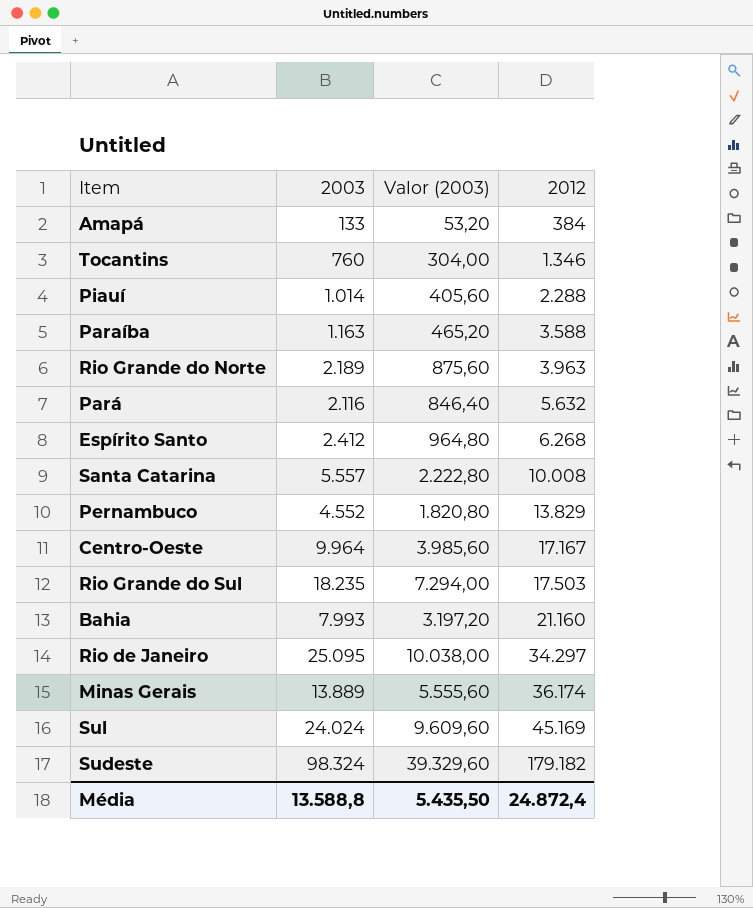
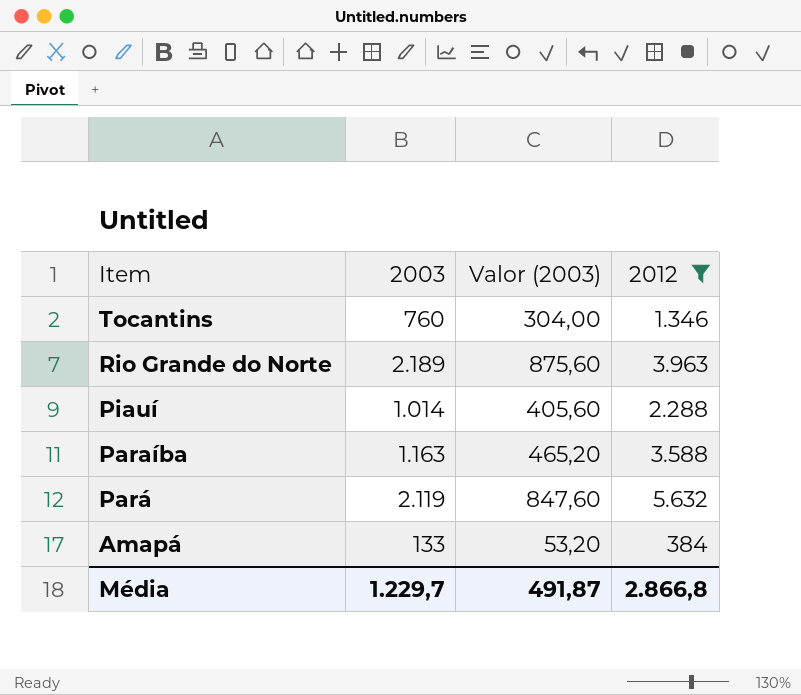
filter: none -> 2012 <= 5.632
row order: 2012 ascending -> Item descending
Pará | 2003: 2.116 -> 2.119
Pará | Valor (2003): 846,40 -> 847,60
Média | 2003: 13.588,8 -> 1.229,7
Média | Valor (2003): 5.435,50 -> 491,87
Média | 2012: 24.872,4 -> 2.866,8

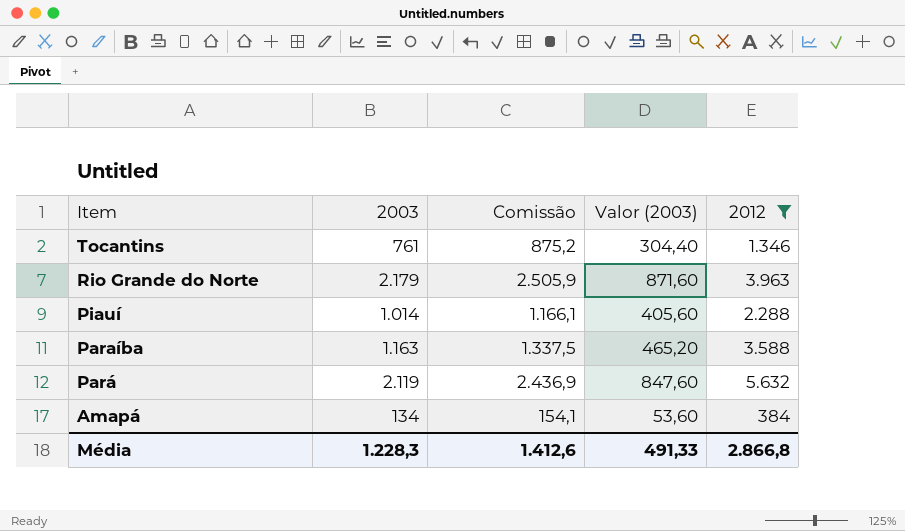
column Comissão | formula: none -> [2003] * 1,15
Tocantins | 2003: 760 -> 761
Tocantins | Valor (2003): 304,00 -> 304,40
Rio Grande do Norte | 2003: 2.189 -> 2.179
Rio Grande do Norte | Valor (2003): 875,60 -> 871,60
Amapá | 2003: 133 -> 134
Amapá | Valor (2003): 53,20 -> 53,60
Média | 2003: 1.229,7 -> 1.228,3
Média | Valor (2003): 491,87 -> 491,33

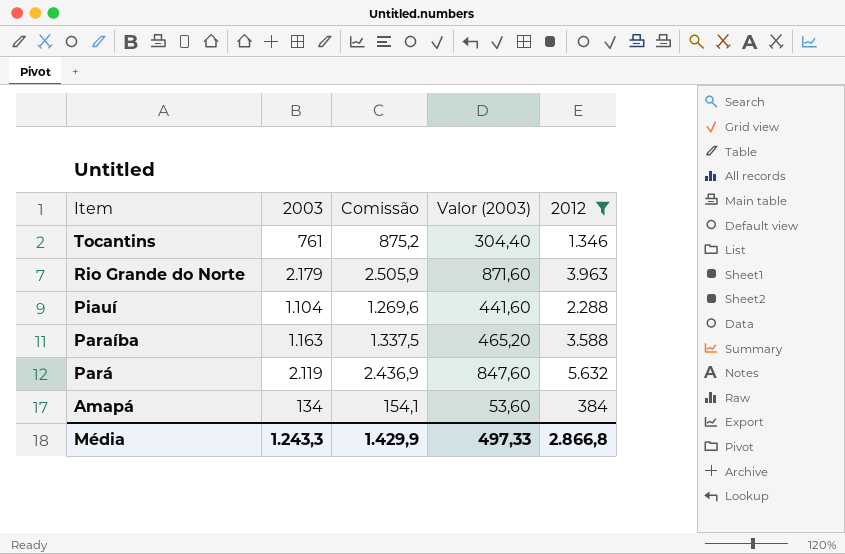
Piauí | 2003: 1.014 -> 1.104
Piauí | Comissão: 1.166,1 -> 1.269,6
Piauí | Valor (2003): 405,60 -> 441,60
Média | 2003: 1.228,3 -> 1.243,3
Média | Comissão: 1.412,6 -> 1.429,9
Média | Valor (2003): 491,33 -> 497,33

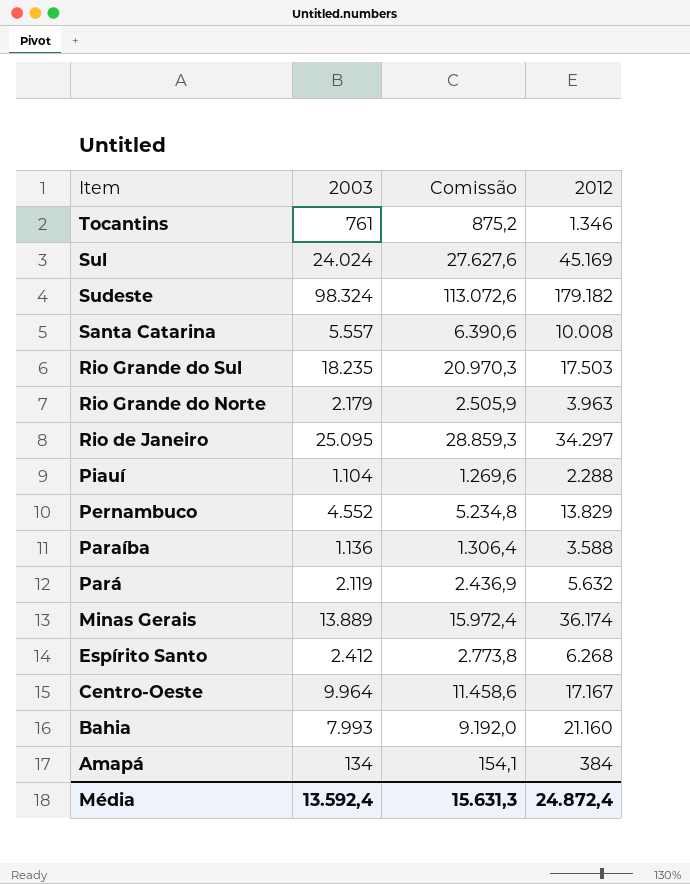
filter: 2012 <= 5.632 -> none
column Valor (2003) | formula: [2003] * 0,4 -> none
Paraíba | 2003: 1.163 -> 1.136
Paraíba | Comissão: 1.337,5 -> 1.306,4
Média | 2003: 1.243,3 -> 13.592,4
Média | Comissão: 1.429,9 -> 15.631,3
Média | 2012: 2.866,8 -> 24.872,4

